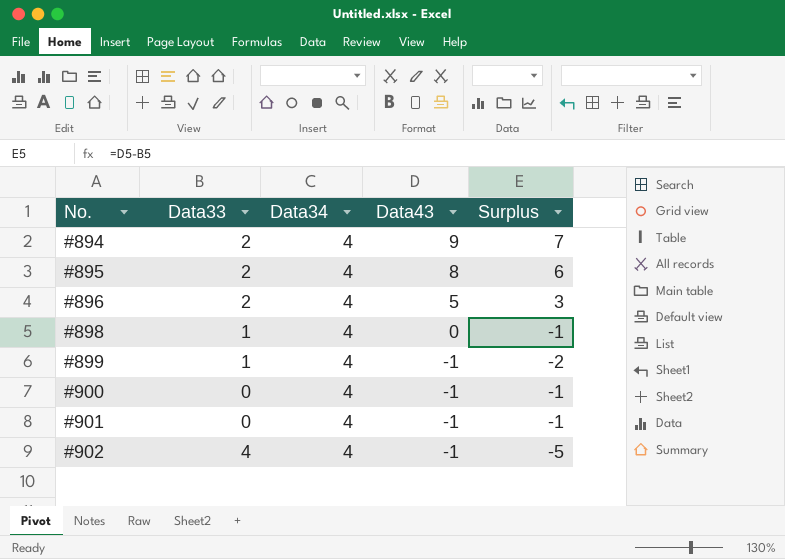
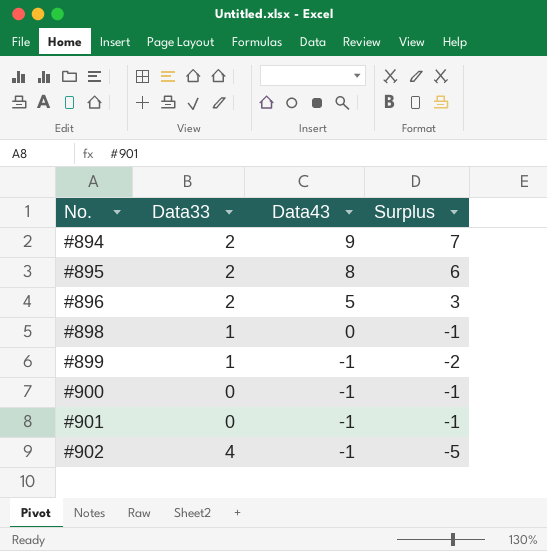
column Data34 | position: 3 -> none

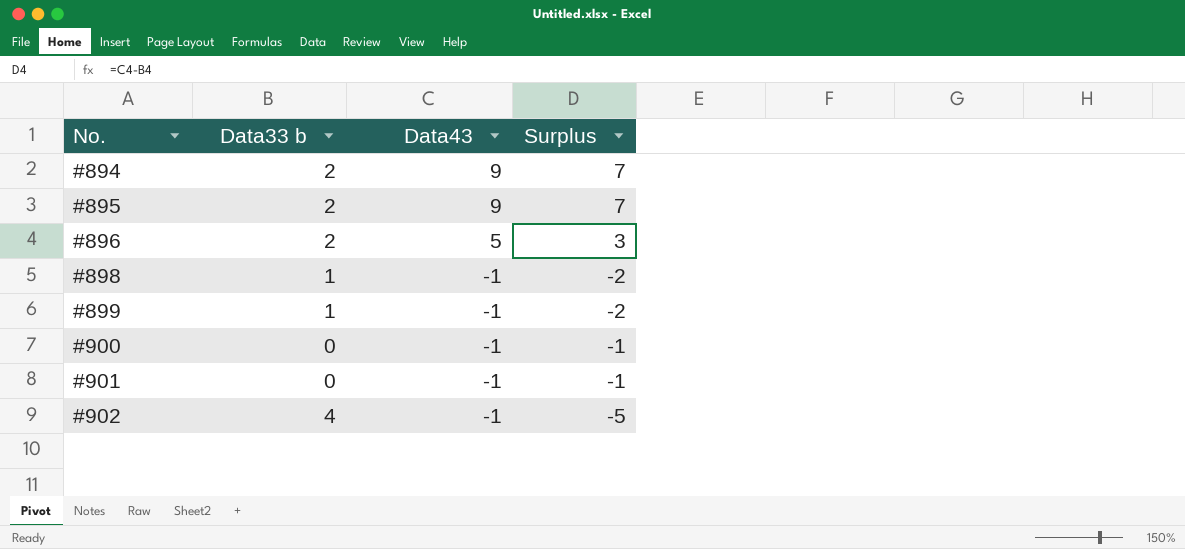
column name: Data33 -> Data33 b
#895 | Data43: 8 -> 9
#895 | Surplus: 6 -> 7
#898 | Data43: 0 -> -1
#898 | Surplus: -1 -> -2

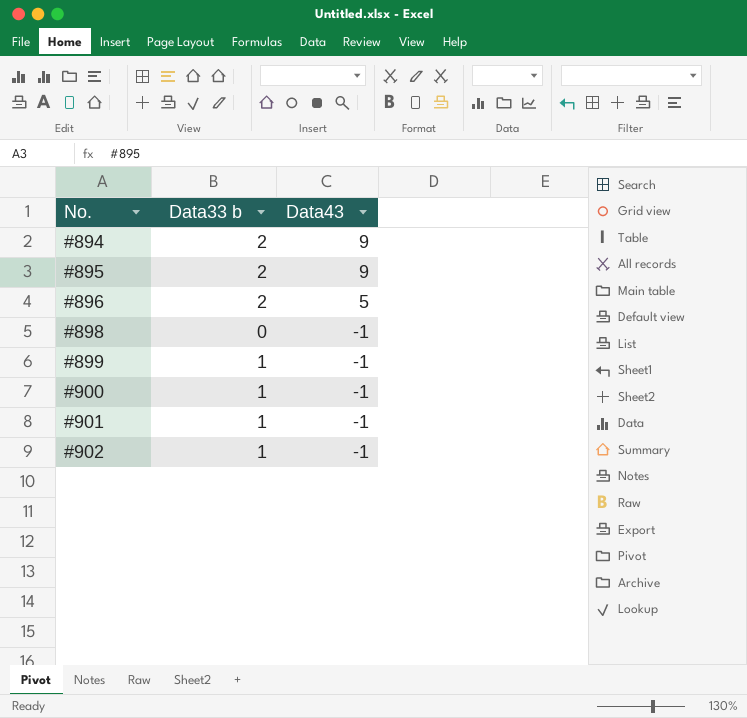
column Surplus | formula: [Data43] - [Data33 b] -> none
#898 | Data33 b: 1 -> 0
#900 | Data33 b: 0 -> 1
#901 | Data33 b: 0 -> 1
#902 | Data33 b: 4 -> 1

